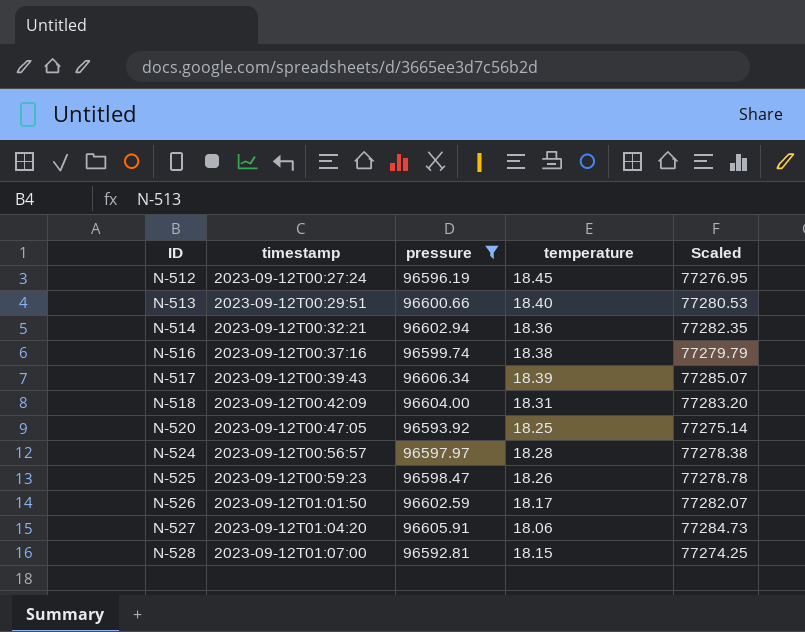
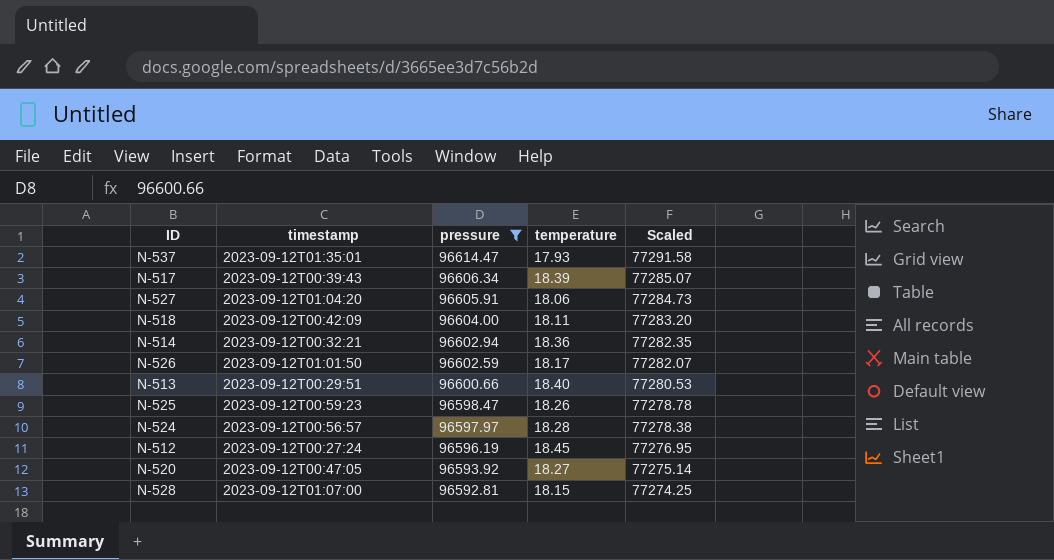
row order: ID ascending -> pressure descending
row N-516: 2023-09-12T00:37:16 | 96599.74 | 18.38 | 77279.79 -> none
row N-537: none -> 2023-09-12T01:35:01 | 96614.47 | 17.93 | 77291.58
N-518 | temperature: 18.31 -> 18.11
N-520 | temperature: 18.25 -> 18.27

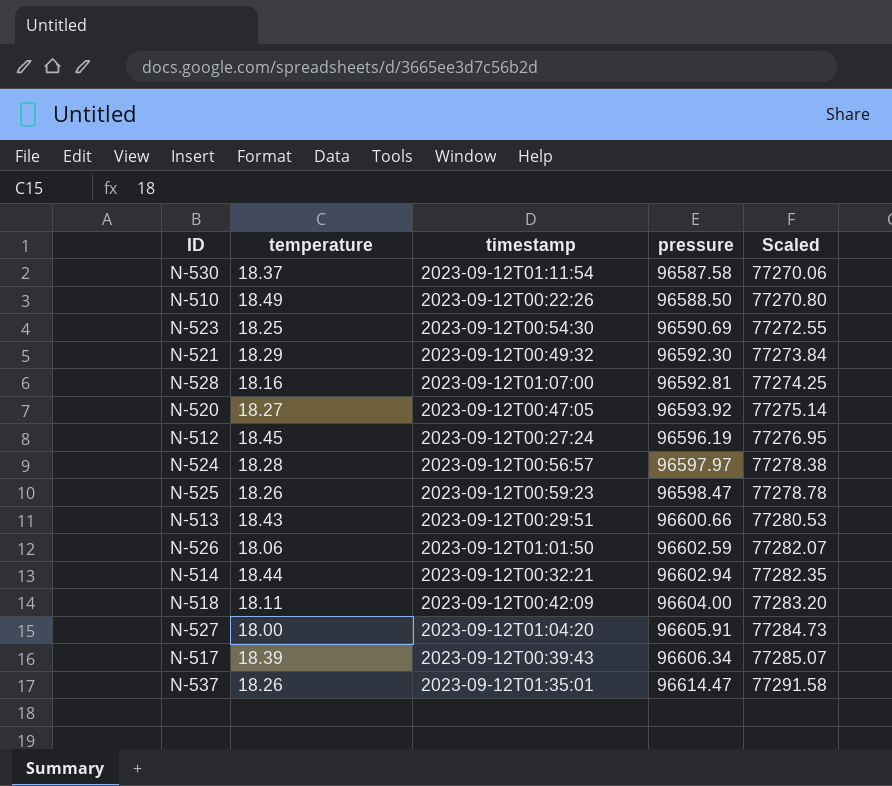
filter: pressure >= 96592.81 -> none
row order: pressure descending -> pressure ascending
column temperature | position: 4 -> 2
N-528 | temperature: 18.15 -> 18.16
N-513 | temperature: 18.40 -> 18.43
N-526 | temperature: 18.17 -> 18.06
N-514 | temperature: 18.36 -> 18.44
N-527 | temperature: 18.06 -> 18.00
N-537 | temperature: 17.93 -> 18.26

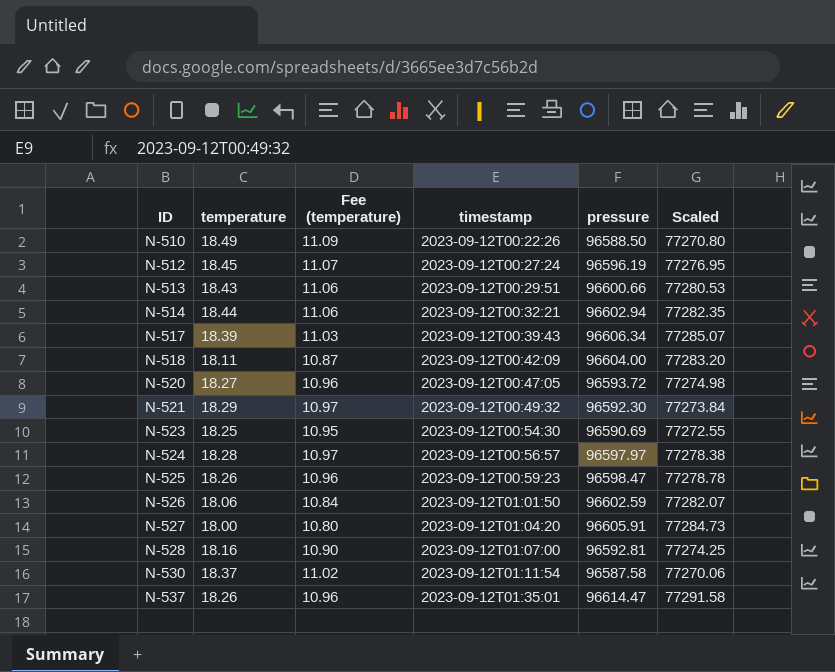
row order: pressure ascending -> ID ascending
column Fee (temperature) | formula: none -> [temperature] * 0.6
N-520 | pressure: 96593.92 -> 96593.72
N-520 | Scaled: 77275.14 -> 77274.98

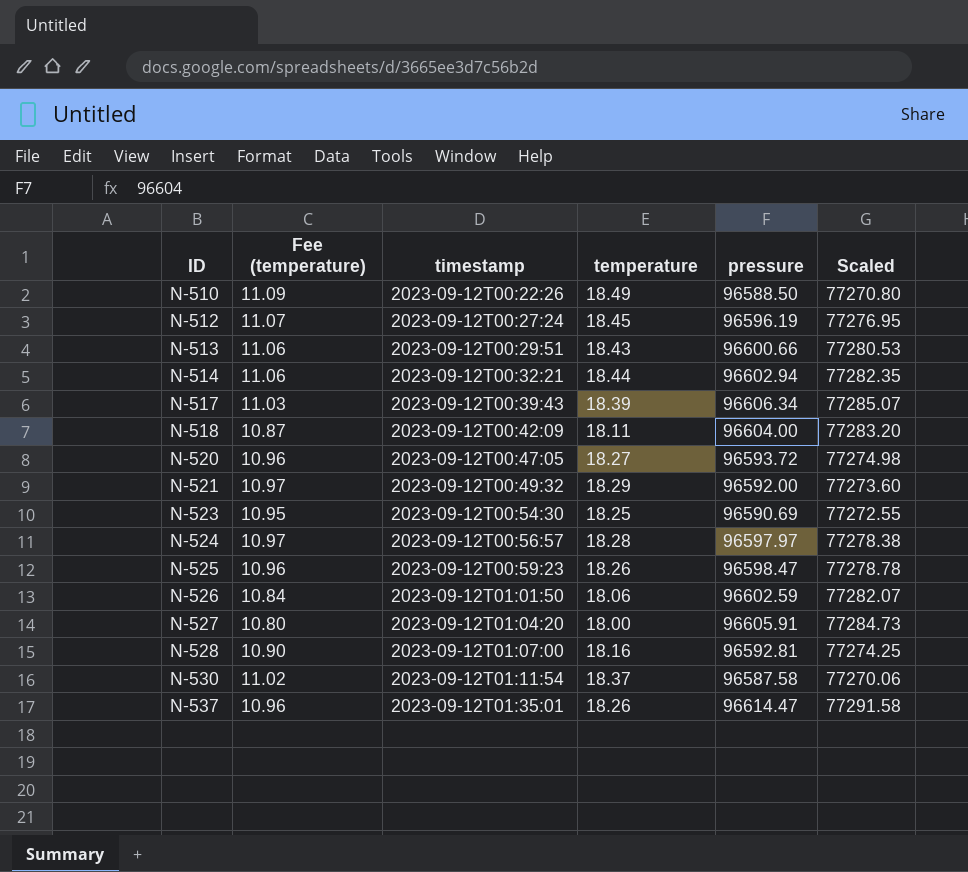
column temperature | position: 2 -> 4
N-521 | pressure: 96592.30 -> 96592.00
N-521 | Scaled: 77273.84 -> 77273.60

